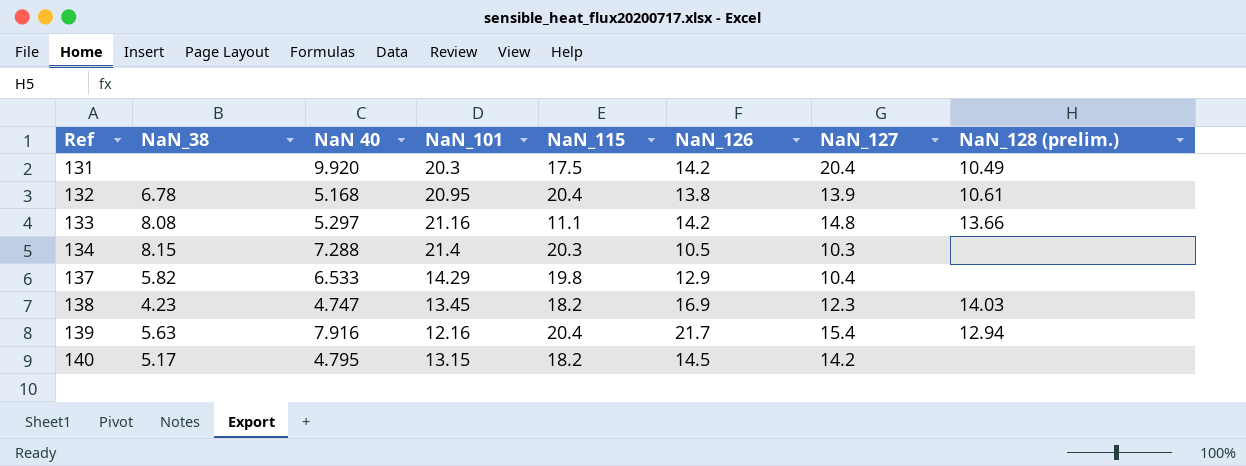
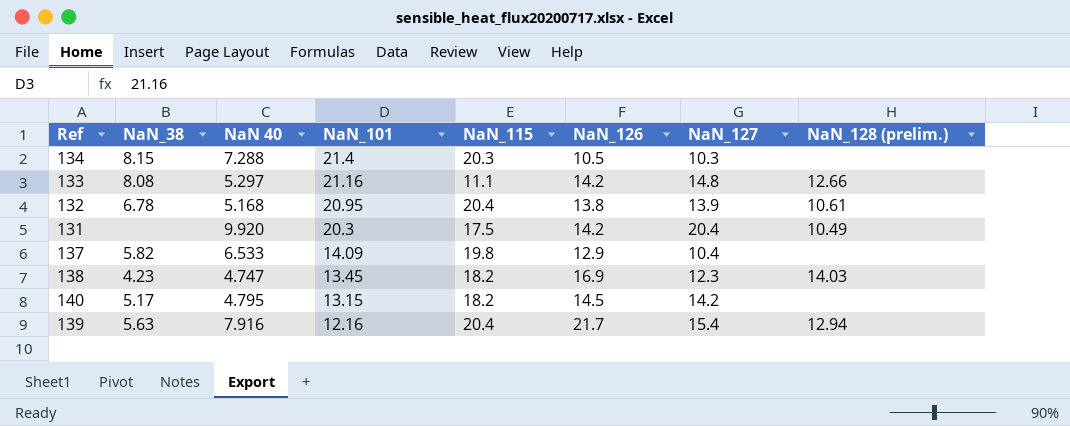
row order: Ref ascending -> NaN_101 descending
133 | NaN_128 (prelim.): 13.66 -> 12.66
137 | NaN_101: 14.29 -> 14.09

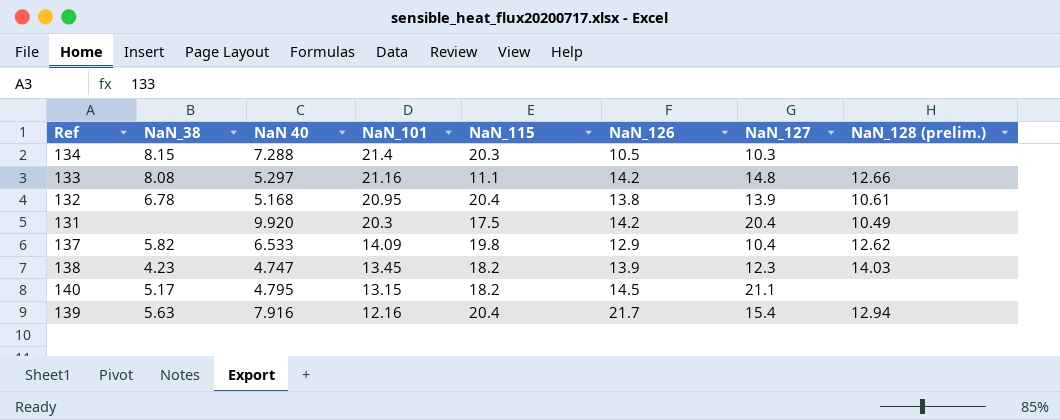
137 | NaN_128 (prelim.): none -> 12.62
138 | NaN_126: 16.9 -> 13.9
140 | NaN_127: 14.2 -> 21.1

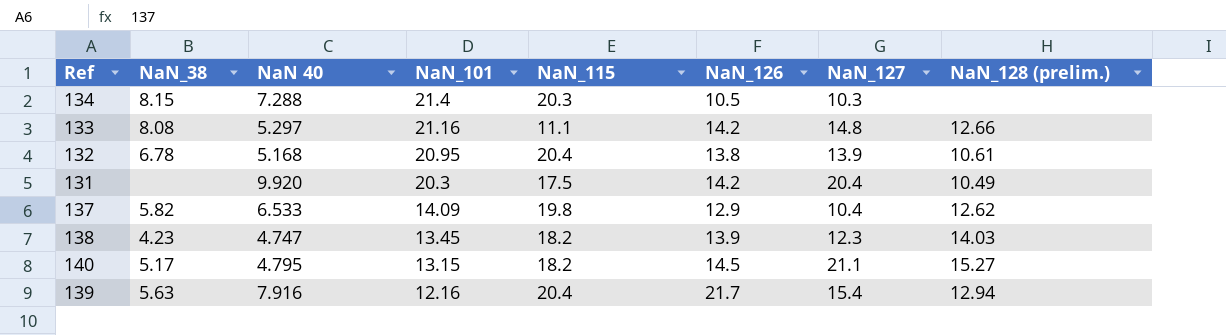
140 | NaN_128 (prelim.): none -> 15.27

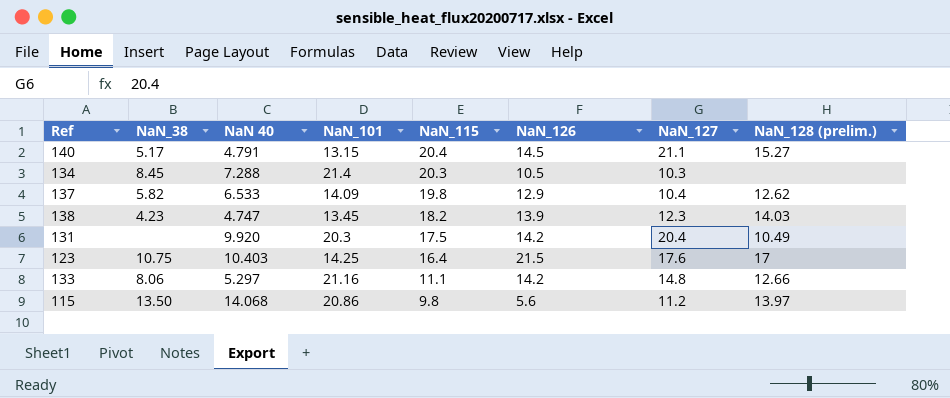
row order: NaN_101 descending -> NaN_115 descending
row 132: 6.78 | 5.168 | 20.95 | 20.4 | 13.8 | 13.9 | 10.61 -> none
row 139: 5.63 | 7.916 | 12.16 | 20.4 | 21.7 | 15.4 | 12.94 -> none
140 | NaN 40: 4.795 -> 4.791
140 | NaN_115: 18.2 -> 20.4
134 | NaN_38: 8.15 -> 8.45
row 123: none -> 10.75 | 10.403 | 14.25 | 16.4 | 21.5 | 17.6 | 17
133 | NaN_38: 8.08 -> 8.06
row 115: none -> 13.50 | 14.068 | 20.86 | 9.8 | 5.6 | 11.2 | 13.97

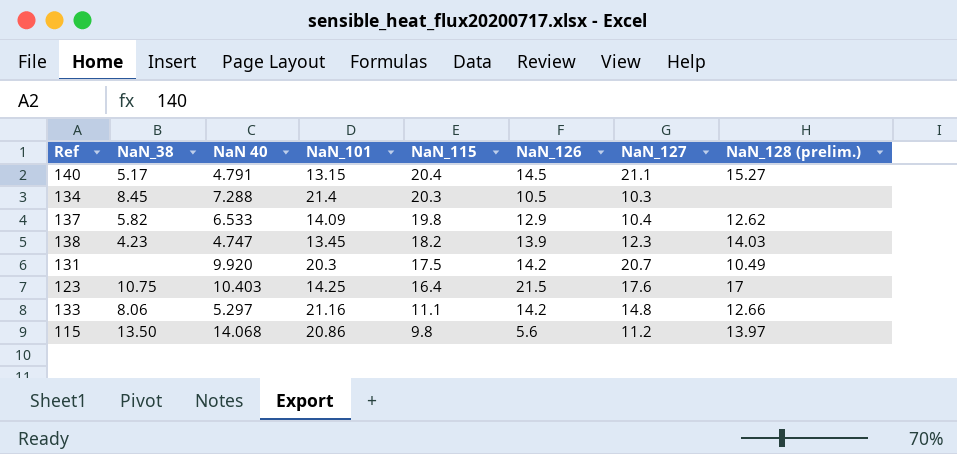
131 | NaN_127: 20.4 -> 20.7

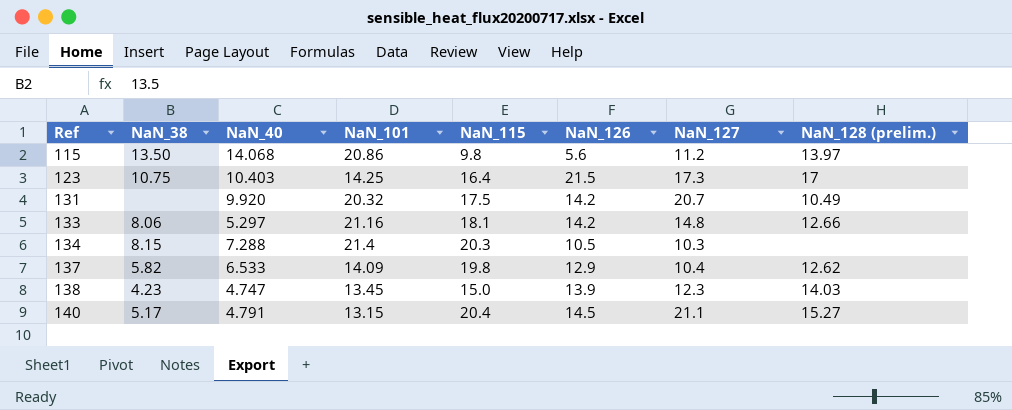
row order: NaN_115 descending -> Ref ascending
column name: NaN 40 -> NaN_40
123 | NaN_127: 17.6 -> 17.3
131 | NaN_101: 20.3 -> 20.32
133 | NaN_115: 11.1 -> 18.1
134 | NaN_38: 8.45 -> 8.15
138 | NaN_115: 18.2 -> 15.0

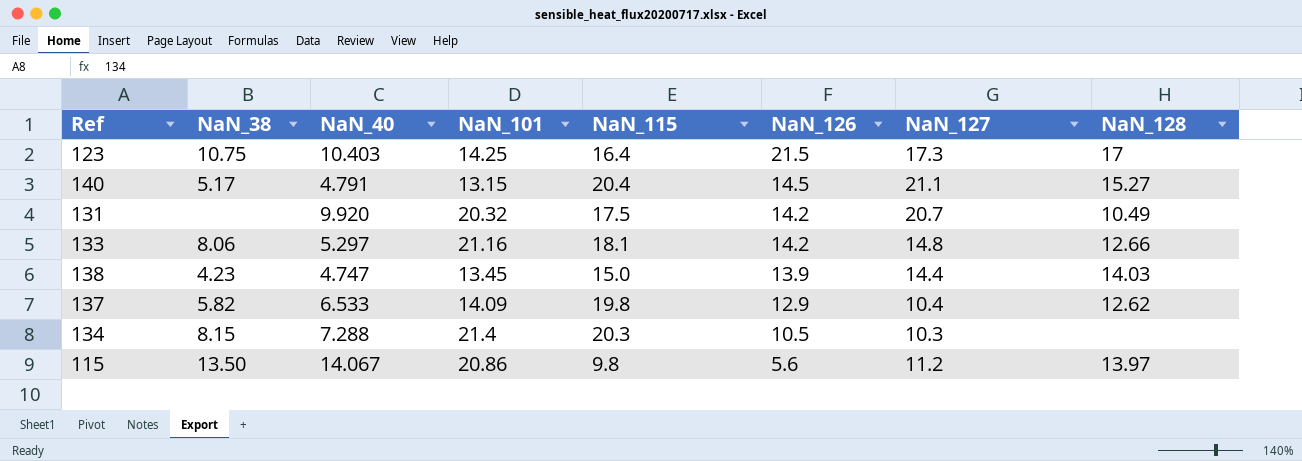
row order: Ref ascending -> NaN_126 descending
column name: NaN_128 (prelim.) -> NaN_128
138 | NaN_127: 12.3 -> 14.4
115 | NaN_40: 14.068 -> 14.067

